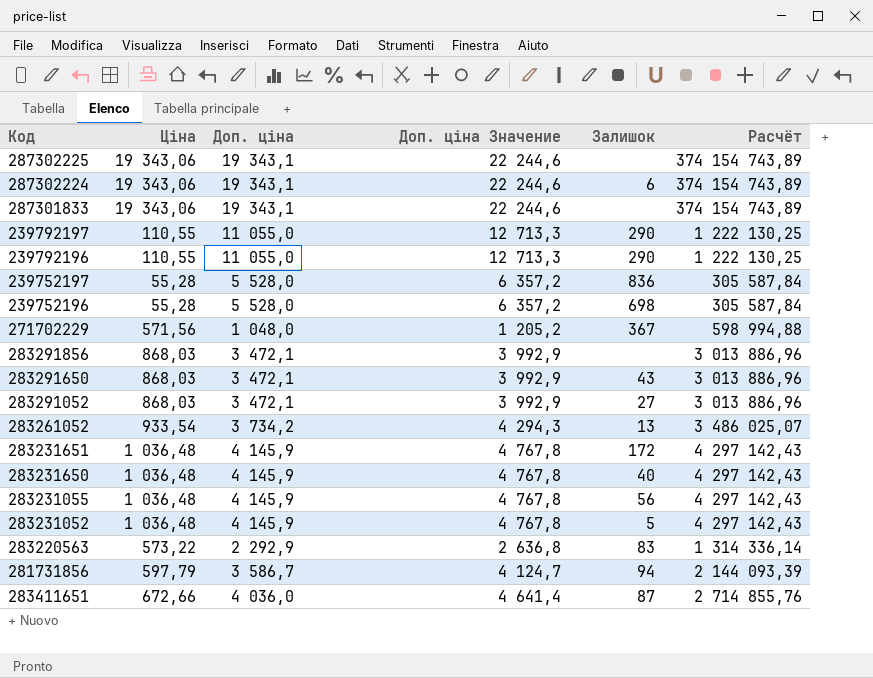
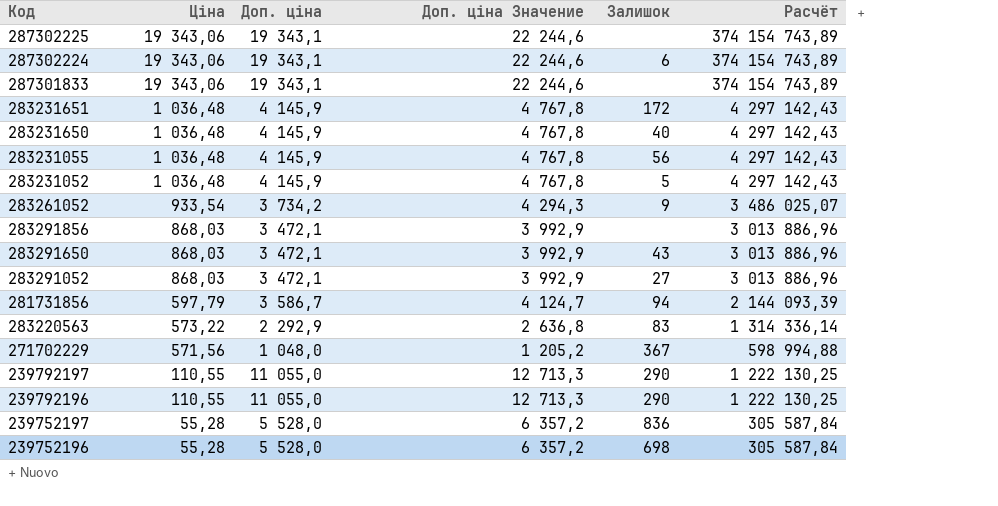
row order: none -> Ціна descending
row 283411651: 672,66 | 4 036,0 | 4 641,4 | 87 | 2 714 855,76 -> none
283261052 | Залишок: 13 -> 9

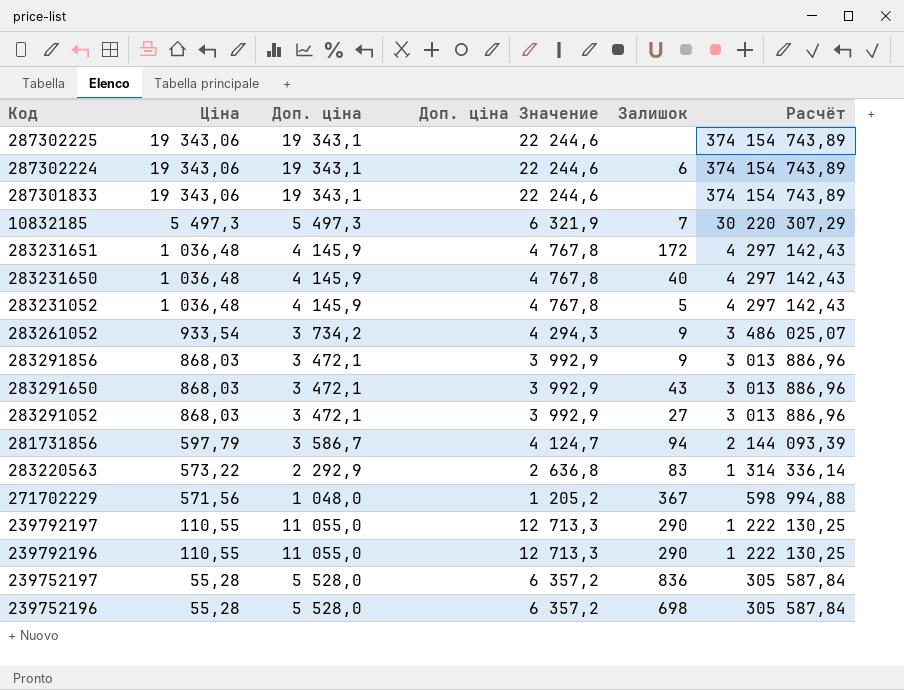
row 283231055: 1 036,48 | 4 145,9 | 4 767,8 | 56 | 4 297 142,43 -> none
row 10832185: none -> 5 497,3 | 5 497,3 | 6 321,9 | 7 | 30 220 307,29
283291856 | Залишок: none -> 9

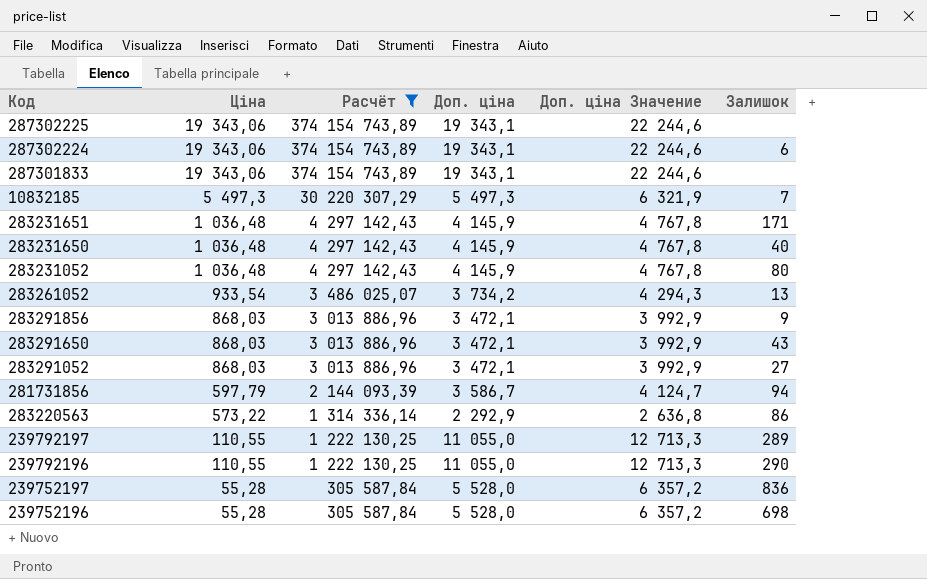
filter: none -> Расчёт != 598 994,88
column Расчёт | position: 6 -> 3
283231651 | Залишок: 172 -> 171
283231052 | Залишок: 5 -> 80
283261052 | Залишок: 9 -> 13
283220563 | Залишок: 83 -> 86
239792197 | Залишок: 290 -> 289

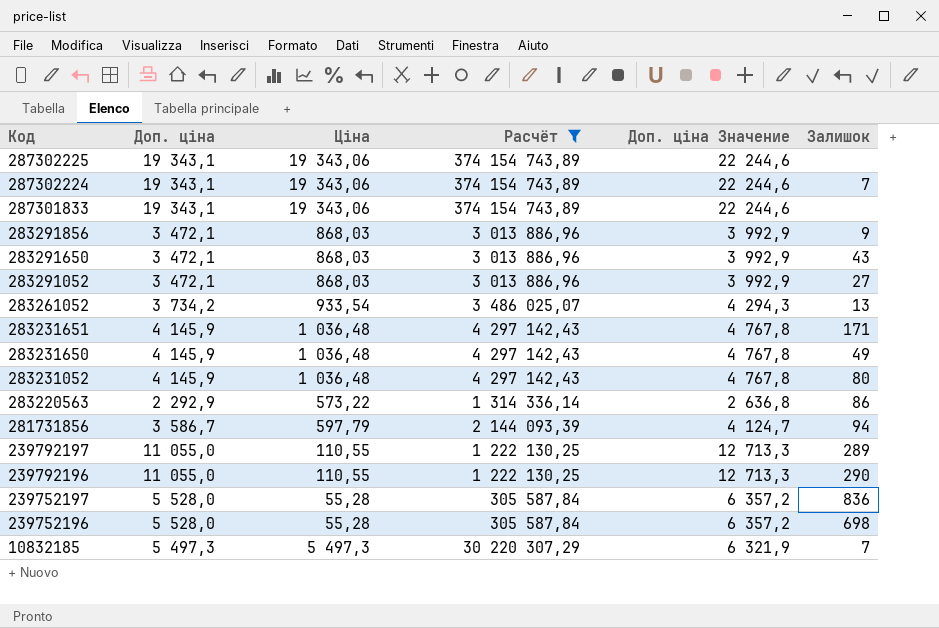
row order: Ціна descending -> Код descending
column Доп. ціна | position: 4 -> 2
287302224 | Залишок: 6 -> 7
283231650 | Залишок: 40 -> 49

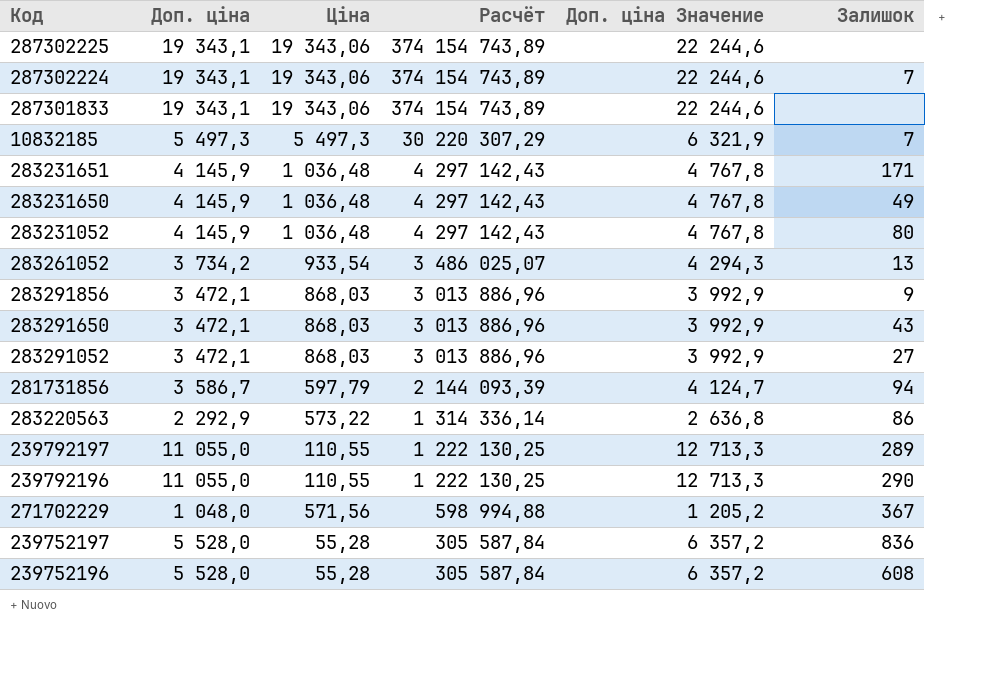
filter: Расчёт != 598 994,88 -> none
row order: Код descending -> Расчёт descending
239752196 | Залишок: 698 -> 608

